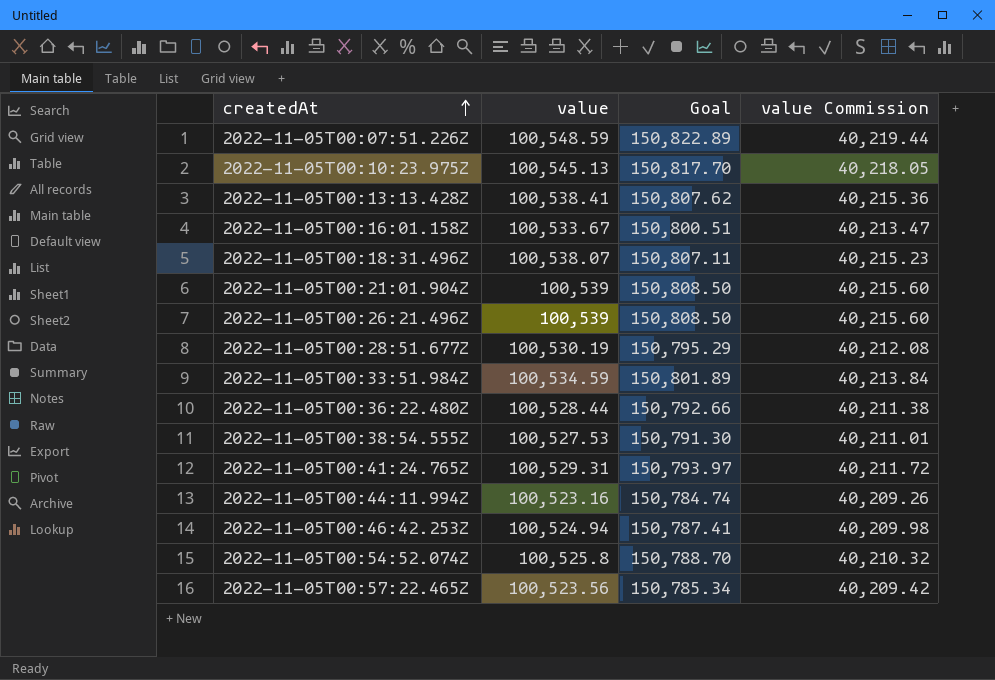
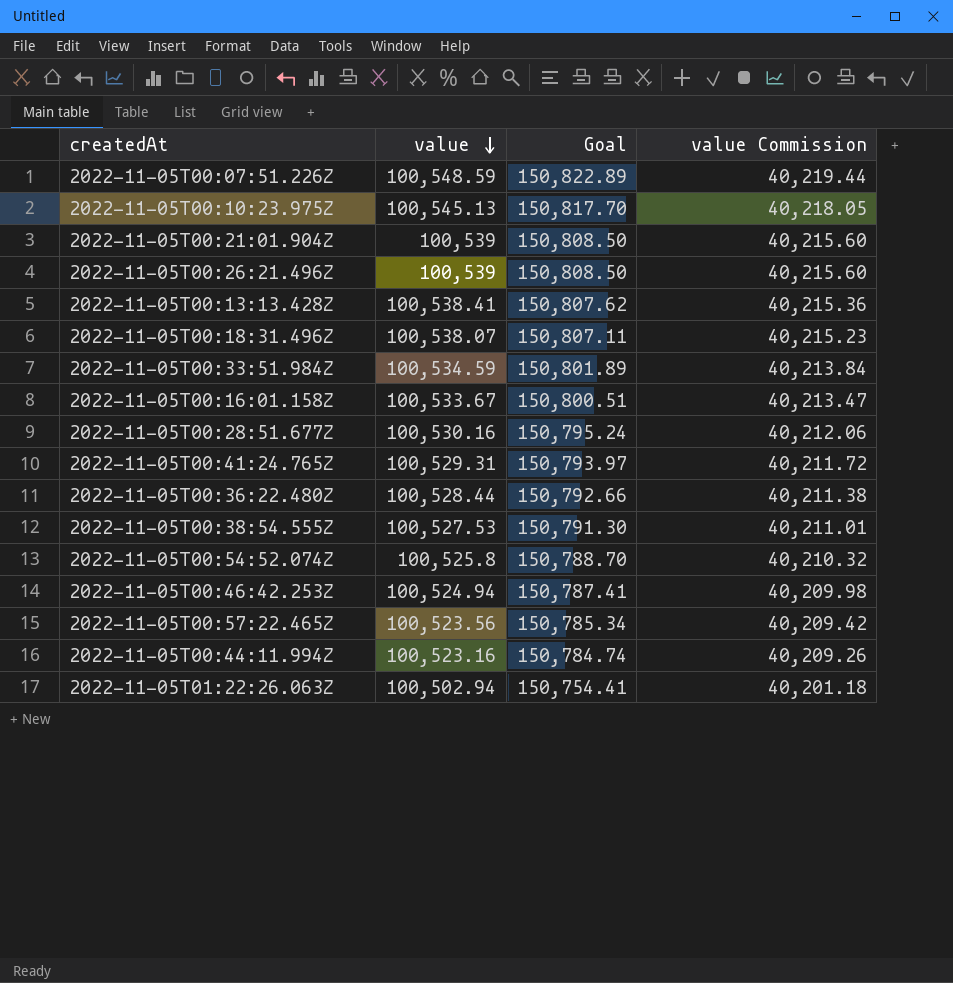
row order: createdAt ascending -> value descending
2022-11-05T00:28:51.677Z | value: 100,530.19 -> 100,530.16
2022-11-05T00:28:51.677Z | Goal: 150,795.29 -> 150,795.24
2022-11-05T00:28:51.677Z | value Commission: 40,212.08 -> 40,212.06
row 2022-11-05T01:22:26.063Z: none -> 100,502.94 | 150,754.41 | 40,201.18

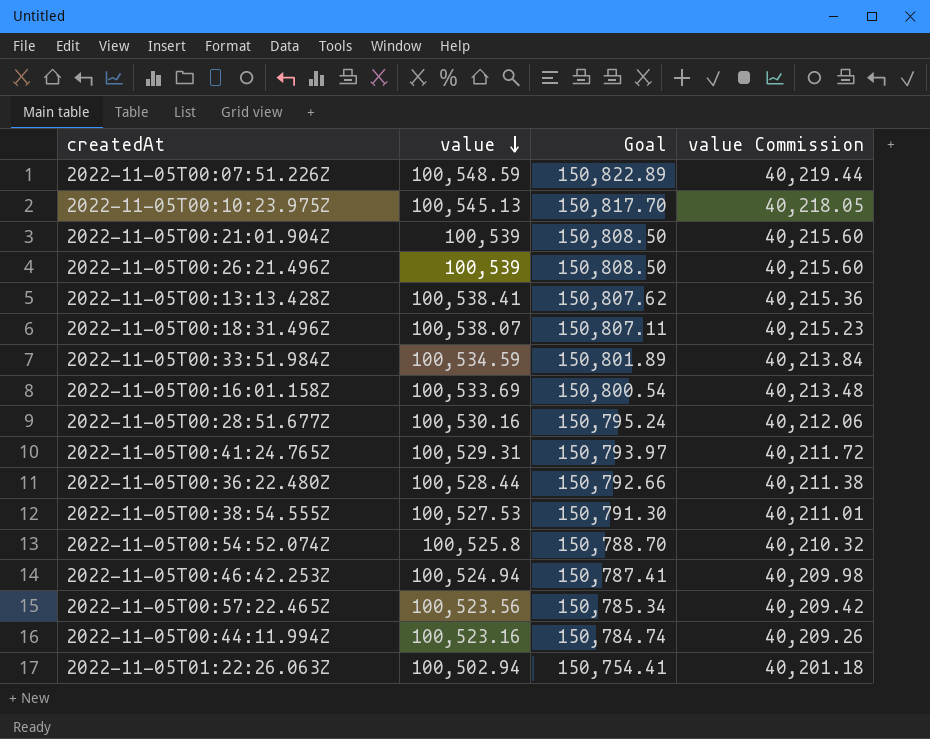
2022-11-05T00:16:01.158Z | value: 100,533.67 -> 100,533.69
2022-11-05T00:16:01.158Z | Goal: 150,800.51 -> 150,800.54
2022-11-05T00:16:01.158Z | value Commission: 40,213.47 -> 40,213.48

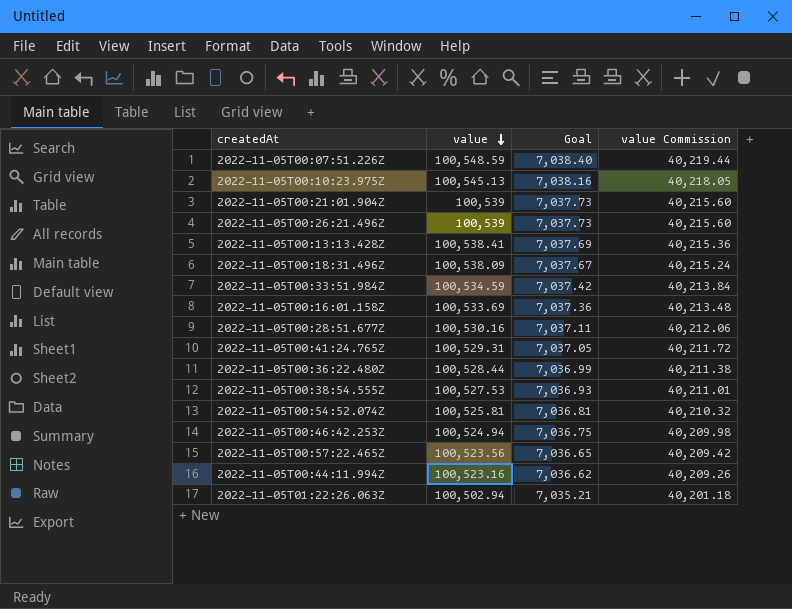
column Goal | formula: [value] * 1.5 -> [value] * 0.07
2022-11-05T00:18:31.496Z | value: 100,538.07 -> 100,538.09
2022-11-05T00:18:31.496Z | value Commission: 40,215.23 -> 40,215.24
2022-11-05T00:54:52.074Z | value: 100,525.8 -> 100,525.81

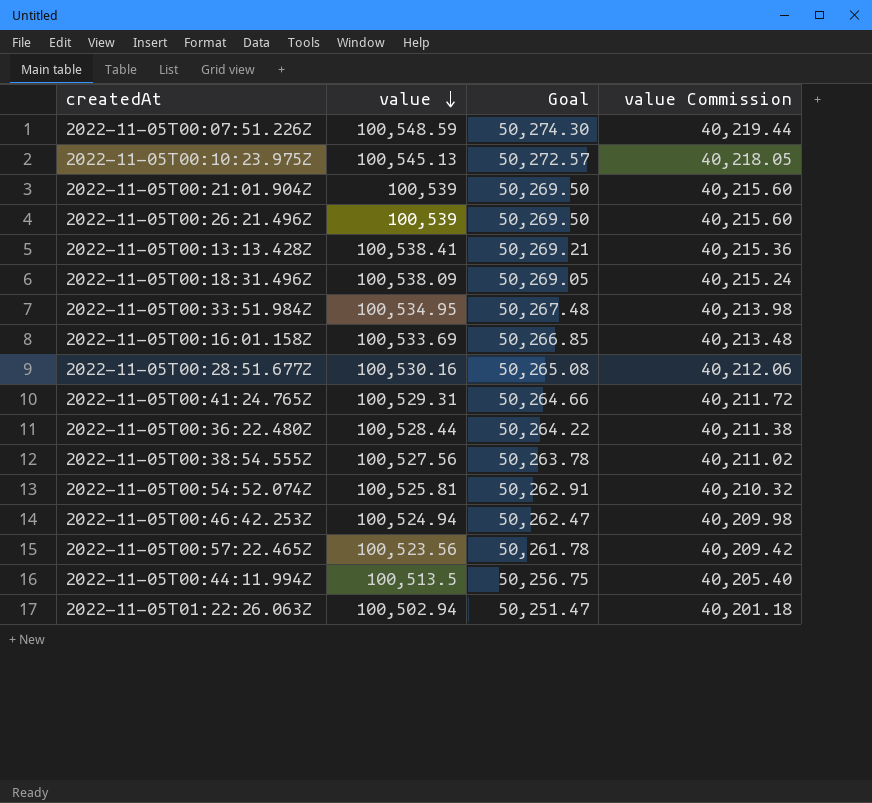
column Goal | formula: [value] * 0.07 -> [value] * 0.5
2022-11-05T00:33:51.984Z | value: 100,534.59 -> 100,534.95
2022-11-05T00:33:51.984Z | value Commission: 40,213.84 -> 40,213.98
2022-11-05T00:38:54.555Z | value: 100,527.53 -> 100,527.56
2022-11-05T00:38:54.555Z | value Commission: 40,211.01 -> 40,211.02
2022-11-05T00:44:11.994Z | value: 100,523.16 -> 100,513.5
2022-11-05T00:44:11.994Z | value Commission: 40,209.26 -> 40,205.40

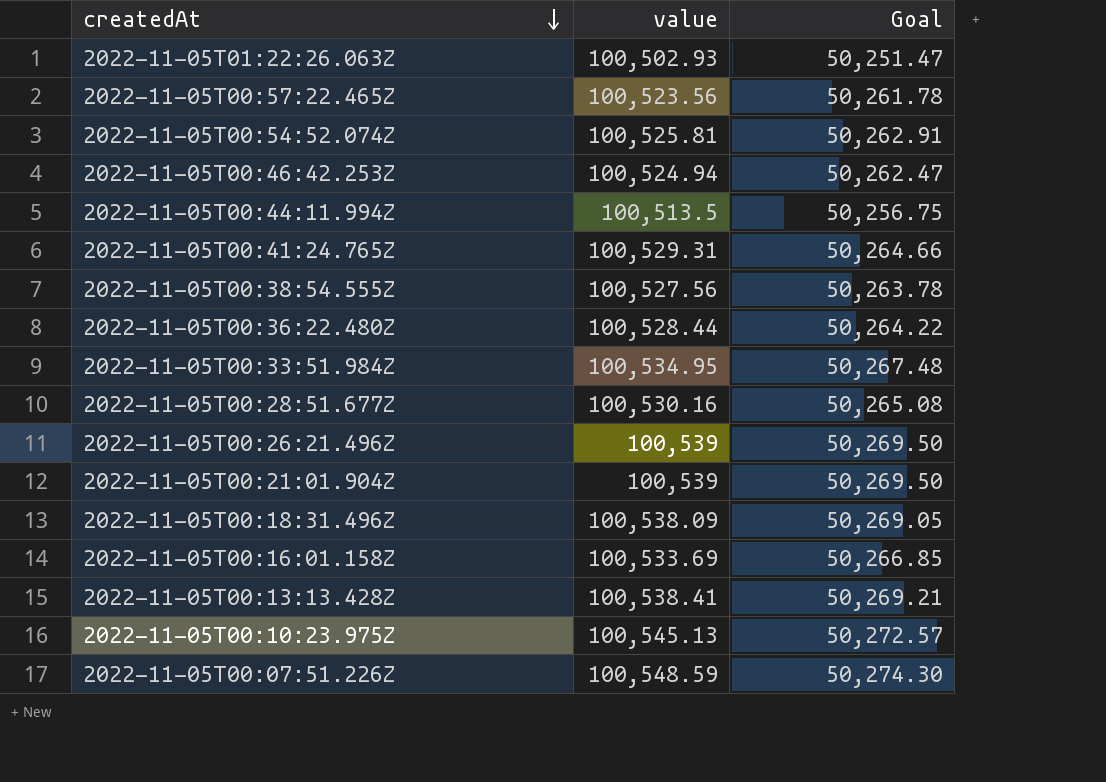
row order: value descending -> createdAt descending
column value Commission | formula: [value] * 0.4 -> none
2022-11-05T01:22:26.063Z | value: 100,502.94 -> 100,502.93

